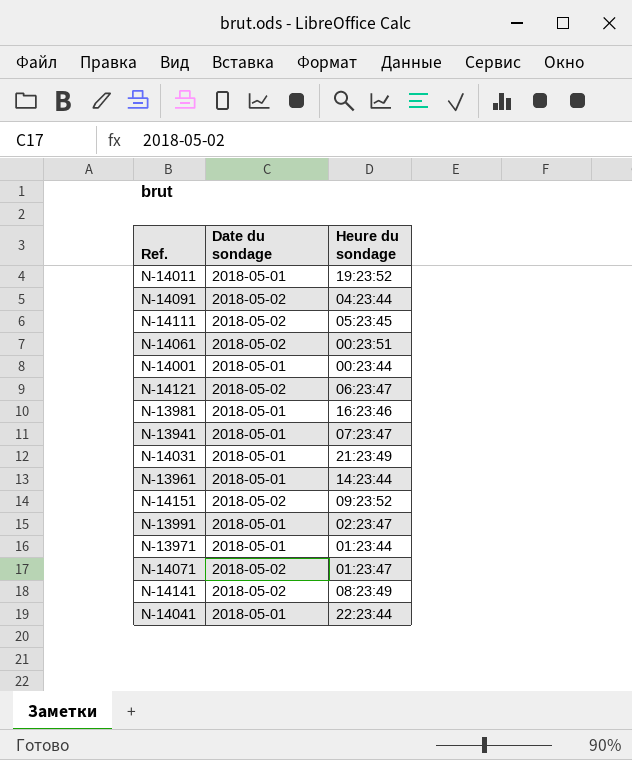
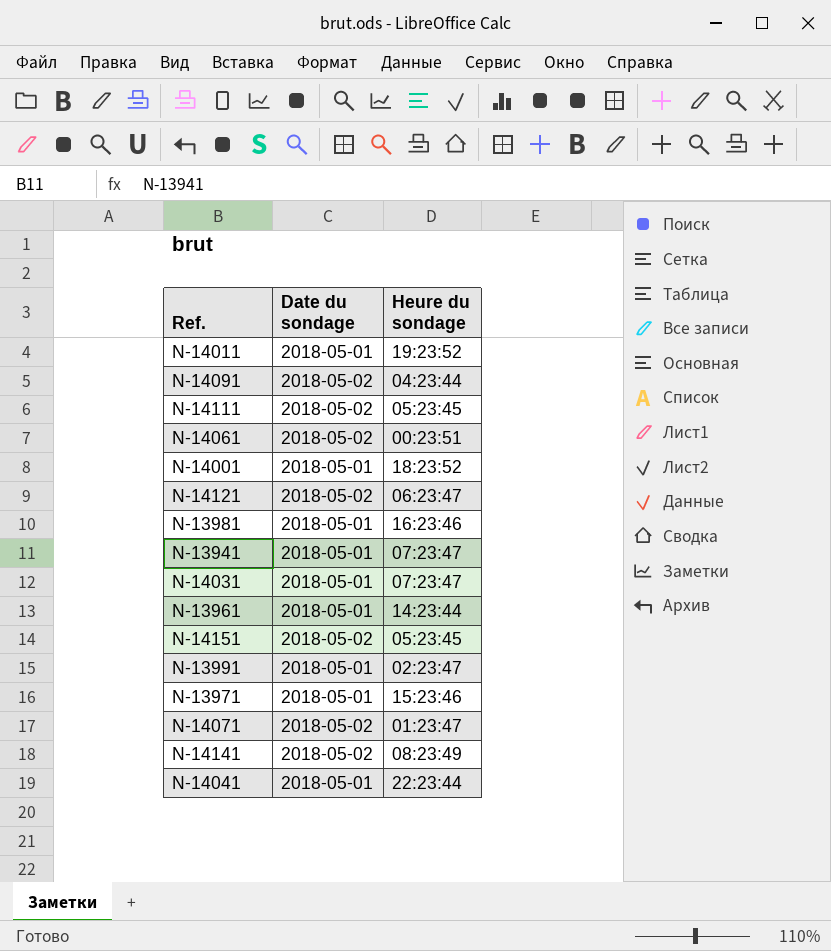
N-14001 | Heure du sondage: 00:23:44 -> 18:23:52
N-14031 | Heure du sondage: 21:23:49 -> 07:23:47
N-14151 | Heure du sondage: 09:23:52 -> 05:23:45
N-13971 | Heure du sondage: 01:23:44 -> 15:23:46

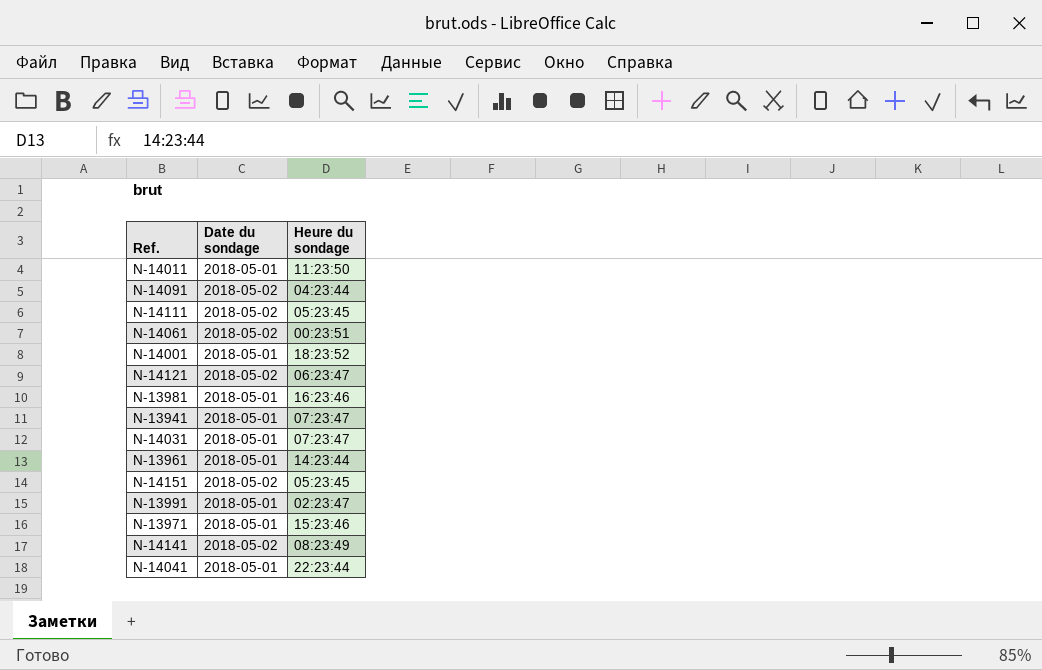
row N-14071: 2018-05-02 | 01:23:47 -> none
N-14011 | Heure du sondage: 19:23:52 -> 11:23:50

